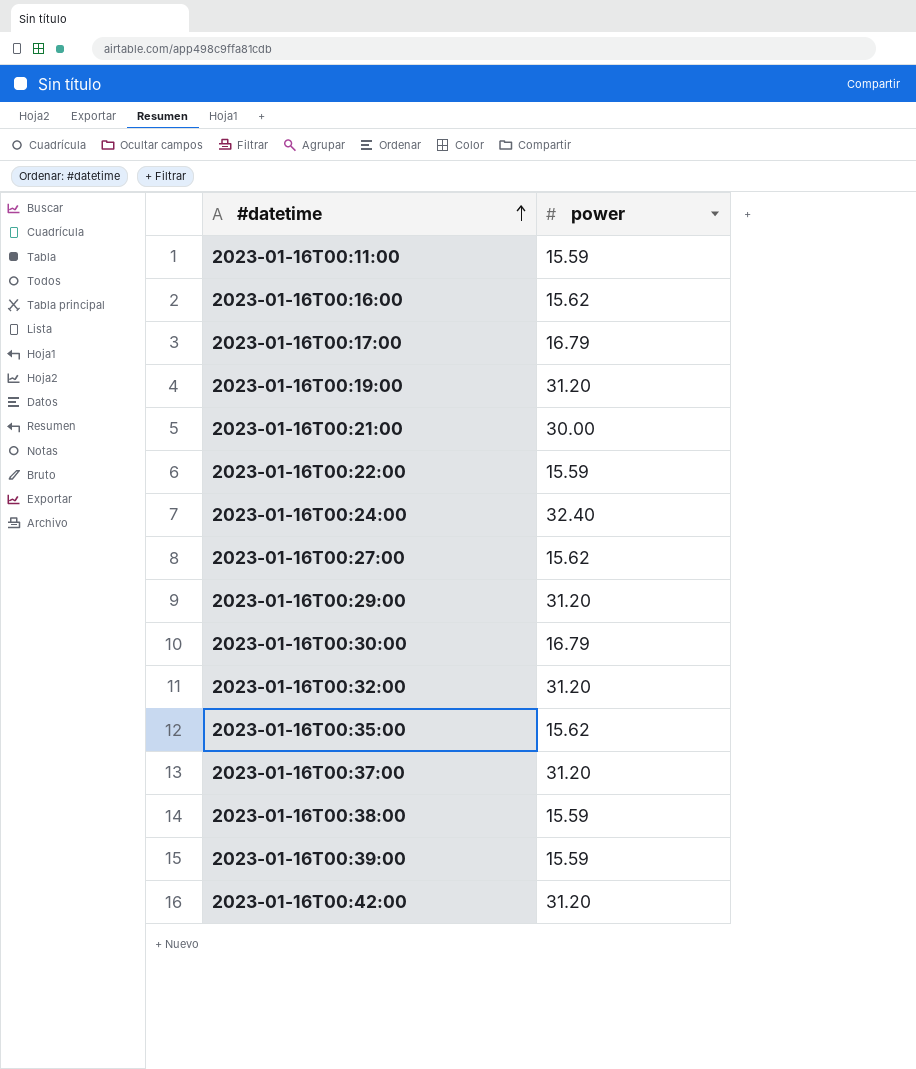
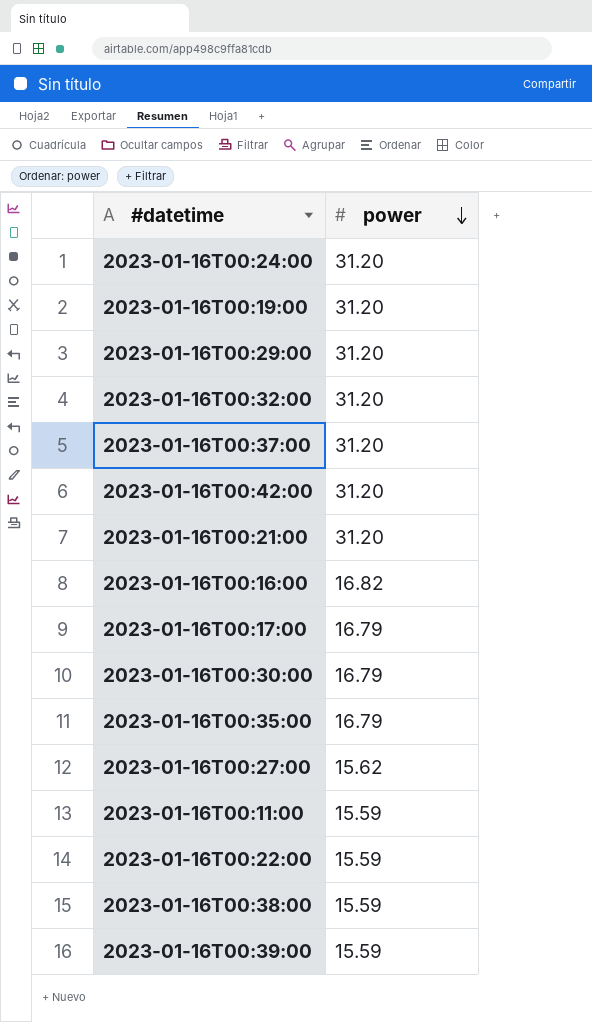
row order: #datetime ascending -> power descending
2023-01-16T00:24:00 | power: 32.40 -> 31.20
2023-01-16T00:21:00 | power: 30.00 -> 31.20
2023-01-16T00:16:00 | power: 15.62 -> 16.82
2023-01-16T00:35:00 | power: 15.62 -> 16.79

